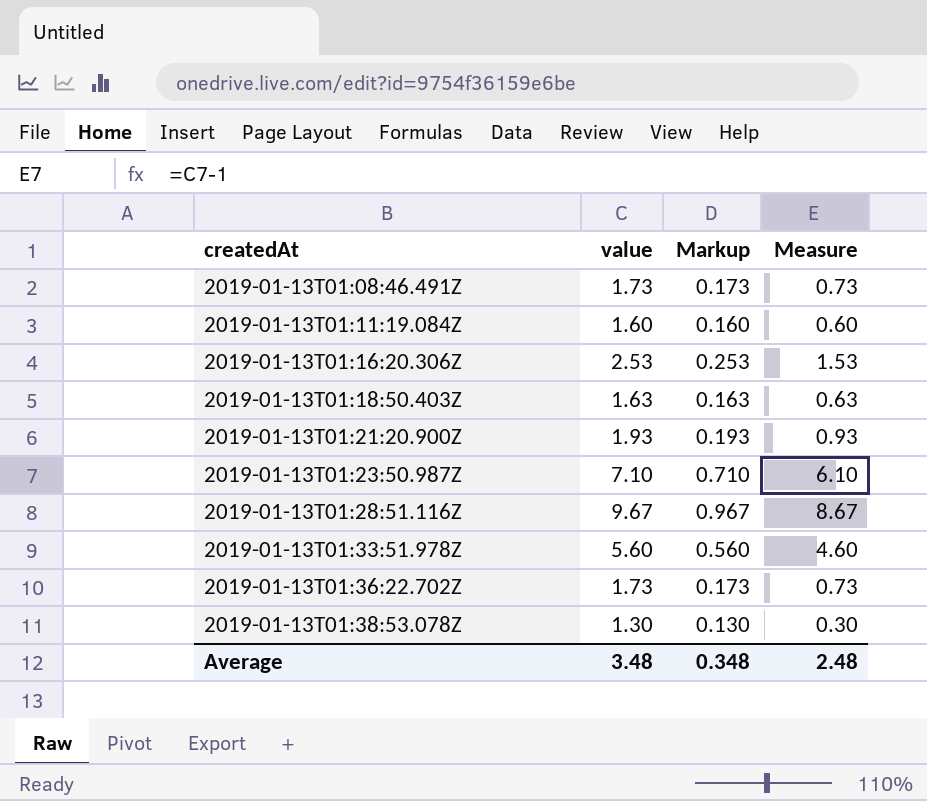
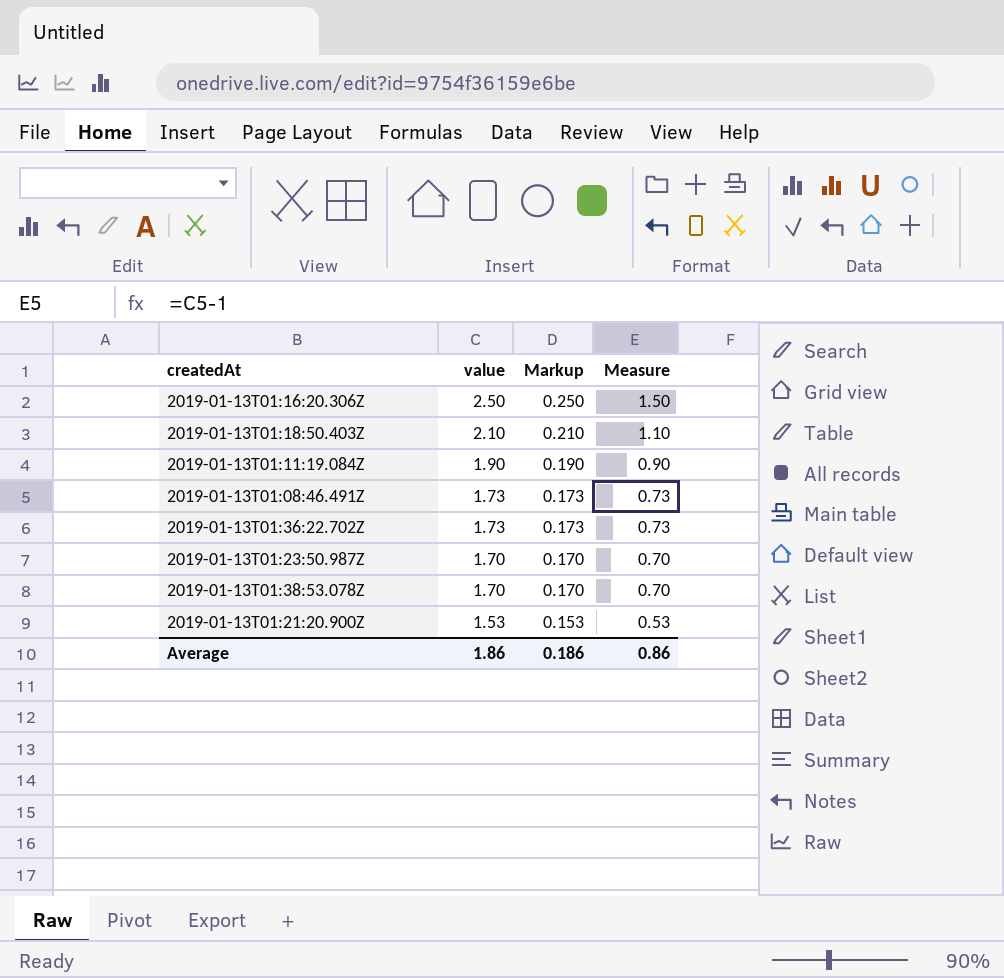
row order: createdAt ascending -> value descending
row 2019-01-13T01:28:51.116Z: 9.67 | 0.967 | 8.67 -> none
row 2019-01-13T01:33:51.978Z: 5.60 | 0.560 | 4.60 -> none
2019-01-13T01:16:20.306Z | value: 2.53 -> 2.50
2019-01-13T01:16:20.306Z | Markup: 0.253 -> 0.250
2019-01-13T01:16:20.306Z | Measure: 1.53 -> 1.50
2019-01-13T01:18:50.403Z | value: 1.63 -> 2.10
2019-01-13T01:18:50.403Z | Markup: 0.163 -> 0.210
2019-01-13T01:18:50.403Z | Measure: 0.63 -> 1.10
2019-01-13T01:11:19.084Z | value: 1.60 -> 1.90
2019-01-13T01:11:19.084Z | Markup: 0.160 -> 0.190
2019-01-13T01:11:19.084Z | Measure: 0.60 -> 0.90
2019-01-13T01:23:50.987Z | value: 7.10 -> 1.70
2019-01-13T01:23:50.987Z | Markup: 0.710 -> 0.170
2019-01-13T01:23:50.987Z | Measure: 6.10 -> 0.70
2019-01-13T01:38:53.078Z | value: 1.30 -> 1.70
2019-01-13T01:38:53.078Z | Markup: 0.130 -> 0.170
2019-01-13T01:38:53.078Z | Measure: 0.30 -> 0.70
2019-01-13T01:21:20.900Z | value: 1.93 -> 1.53
2019-01-13T01:21:20.900Z | Markup: 0.193 -> 0.153
2019-01-13T01:21:20.900Z | Measure: 0.93 -> 0.53
Average | value: 3.48 -> 1.86
Average | Markup: 0.348 -> 0.186
Average | Measure: 2.48 -> 0.86

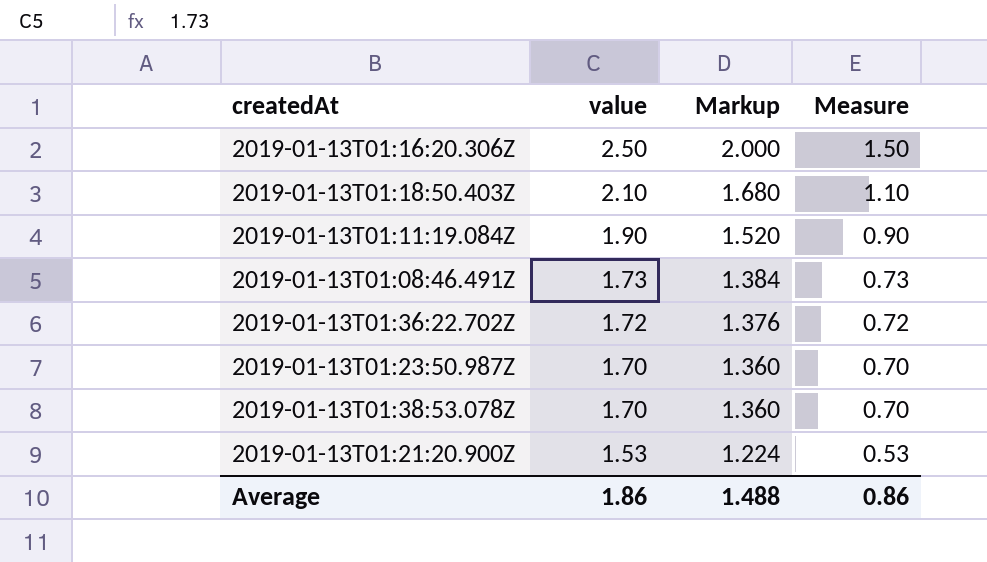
column Markup | formula: [value] * 0.1 -> [value] * 0.8
2019-01-13T01:36:22.702Z | value: 1.73 -> 1.72
2019-01-13T01:36:22.702Z | Measure: 0.73 -> 0.72
Average | Markup: 0.186 -> 1.488

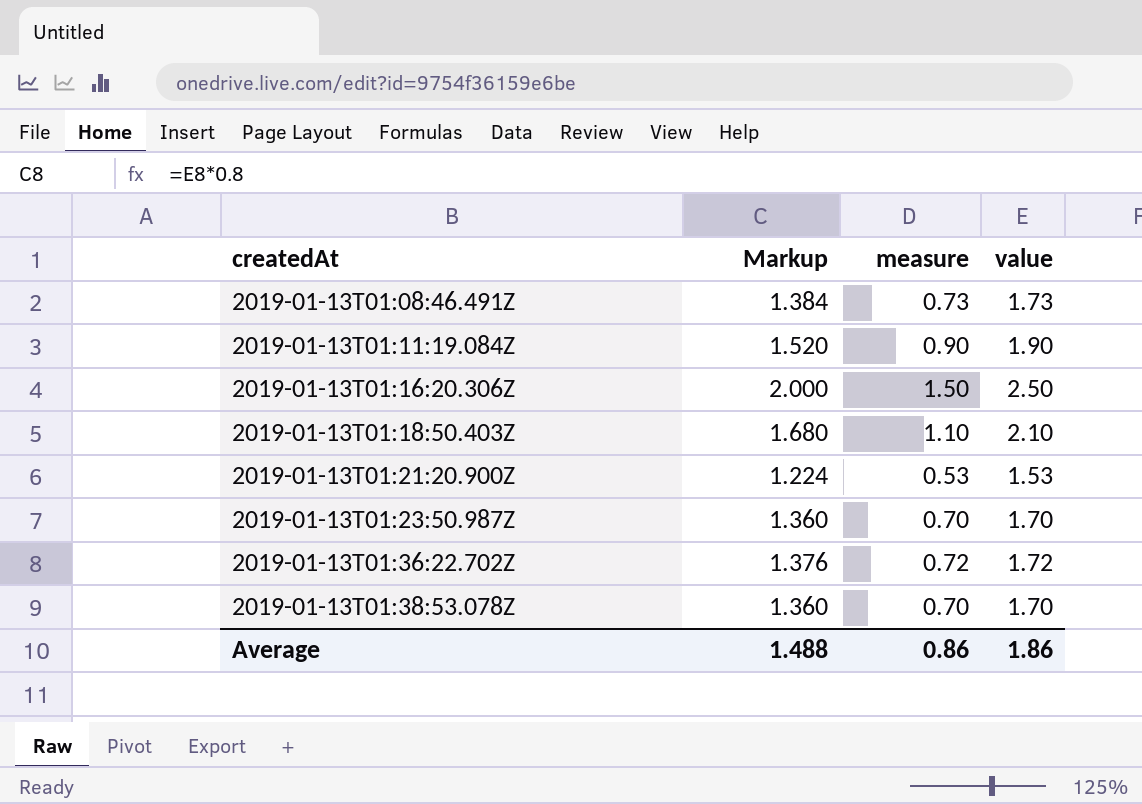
row order: value descending -> createdAt ascending
column name: Measure -> measure
column value | position: 2 -> 4

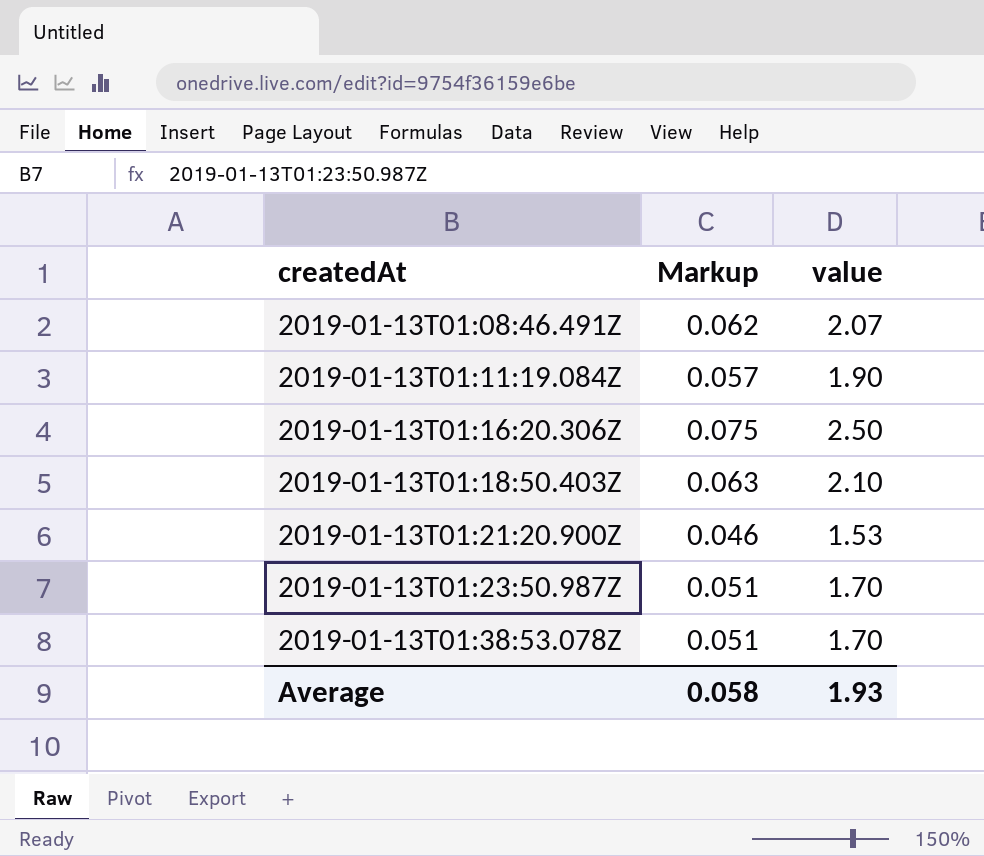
column measure | formula: [value] - 1 -> none
column Markup | formula: [value] * 0.8 -> [value] * 0.03
row 2019-01-13T01:36:22.702Z: 1.376 | 0.72 | 1.72 -> none
2019-01-13T01:08:46.491Z | value: 1.73 -> 2.07
Average | Markup: 1.488 -> 0.058
Average | value: 1.86 -> 1.93

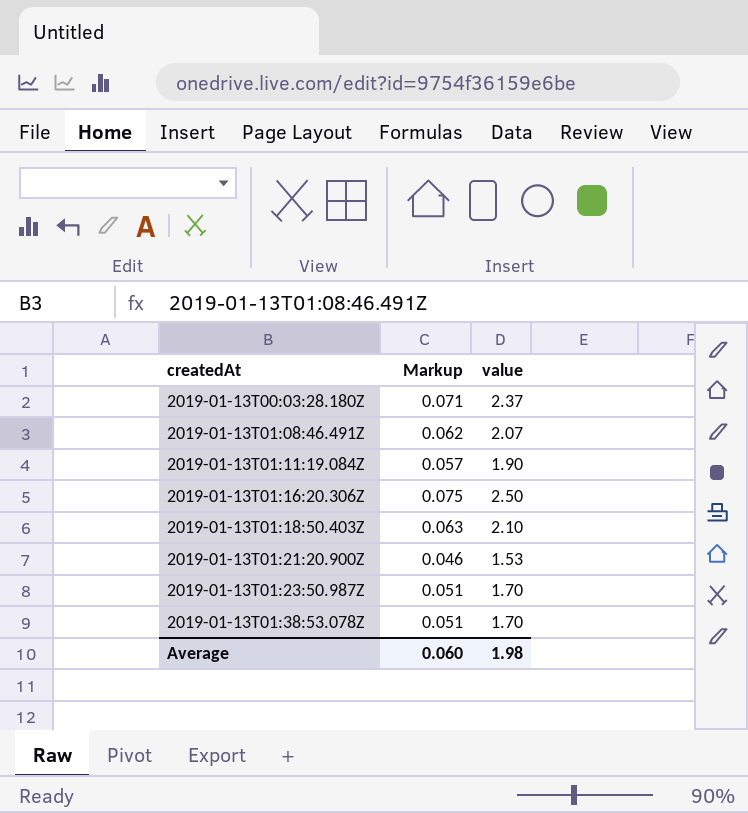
row 2019-01-13T00:03:28.180Z: none -> 0.071 | 2.37
Average | Markup: 0.058 -> 0.060
Average | value: 1.93 -> 1.98

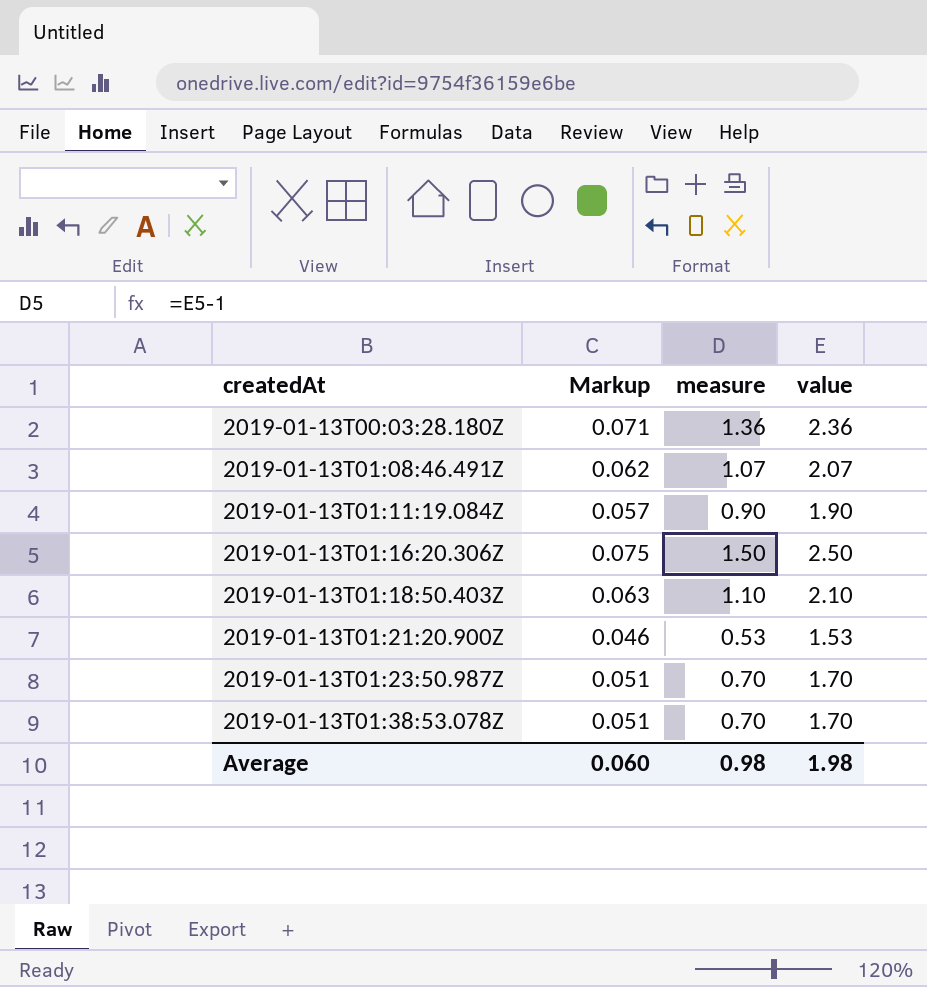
column measure | formula: none -> [value] - 1
2019-01-13T00:03:28.180Z | value: 2.37 -> 2.36

